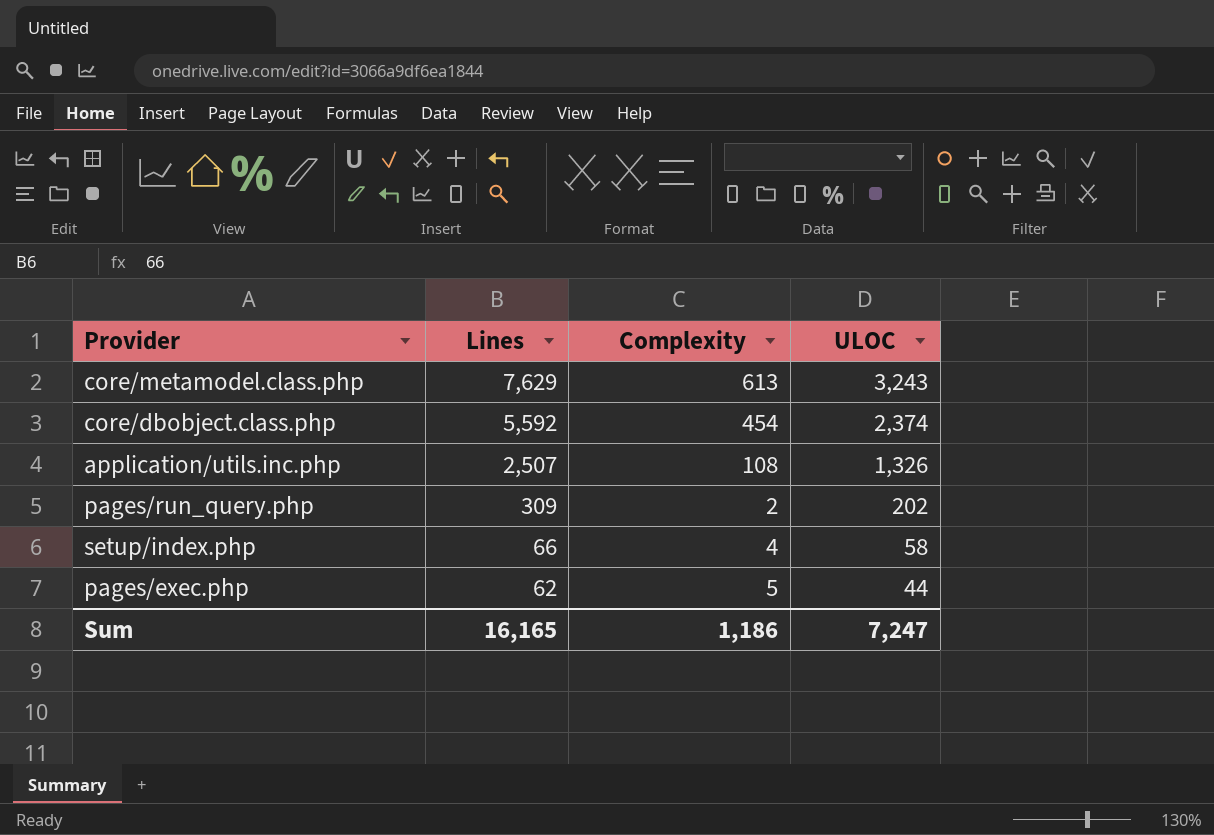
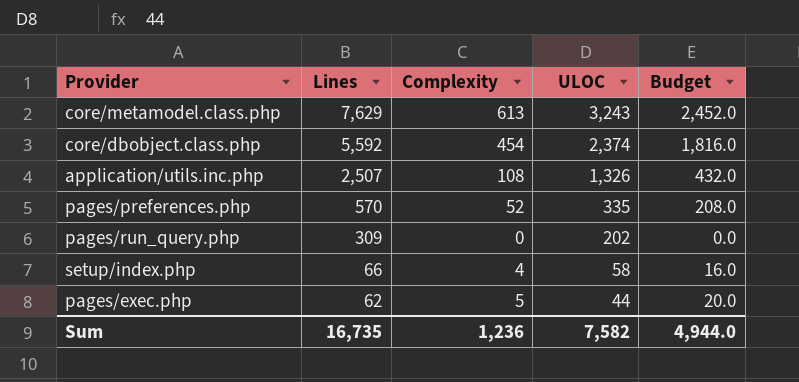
column Budget | formula: none -> [Complexity] * 4
row pages/preferences.php: none -> 570 | 52 | 335 | 208.0
pages/run_query.php | Complexity: 2 -> 0
Sum | Lines: 16,165 -> 16,735
Sum | Complexity: 1,186 -> 1,236
Sum | ULOC: 7,247 -> 7,582

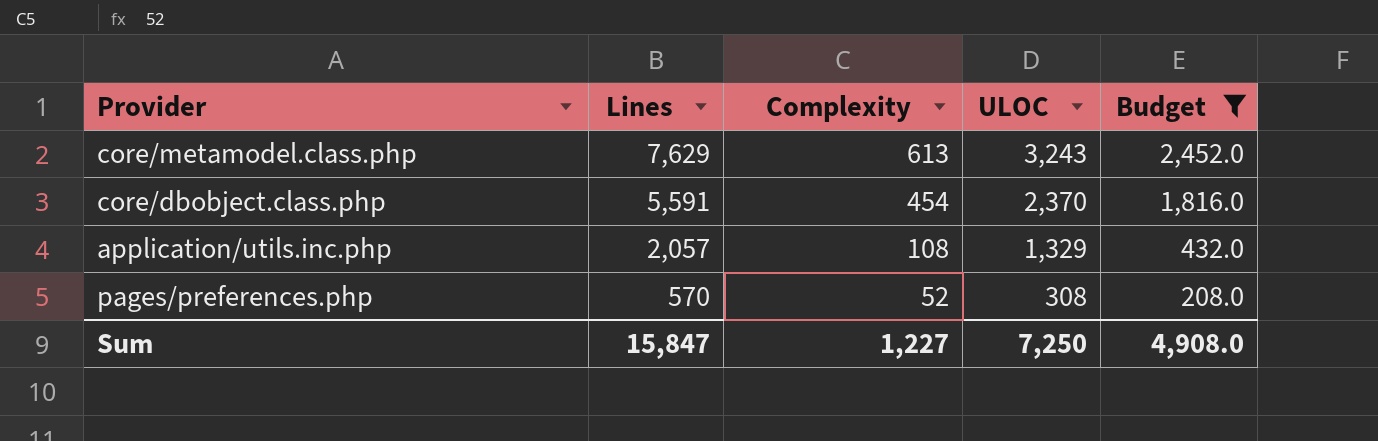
filter: none -> Budget >= 208.0
core/dbobject.class.php | Lines: 5,592 -> 5,591
core/dbobject.class.php | ULOC: 2,374 -> 2,370
application/utils.inc.php | Lines: 2,507 -> 2,057
application/utils.inc.php | ULOC: 1,326 -> 1,329
pages/preferences.php | ULOC: 335 -> 308
Sum | Lines: 16,735 -> 15,847
Sum | Complexity: 1,236 -> 1,227
Sum | ULOC: 7,582 -> 7,250
Sum | Budget: 4,944.0 -> 4,908.0

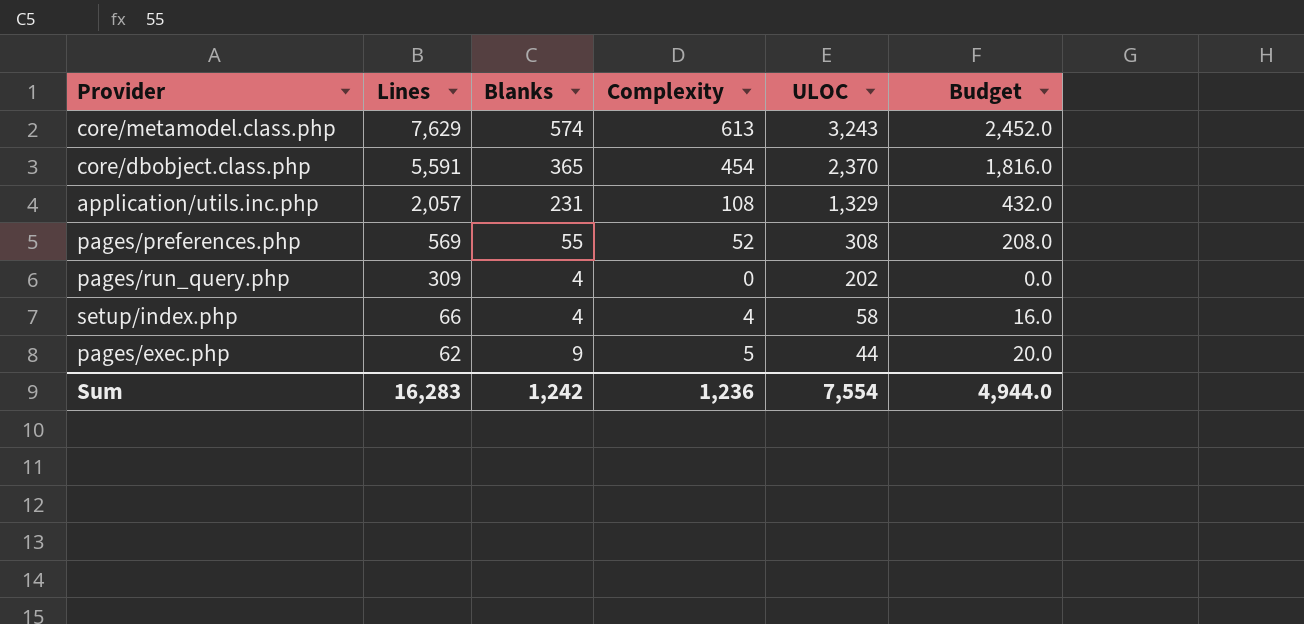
filter: Budget >= 208.0 -> none
column Blanks | position: none -> 3
pages/preferences.php | Lines: 570 -> 569
Sum | Lines: 15,847 -> 16,283
Sum | Complexity: 1,227 -> 1,236
Sum | ULOC: 7,250 -> 7,554
Sum | Budget: 4,908.0 -> 4,944.0

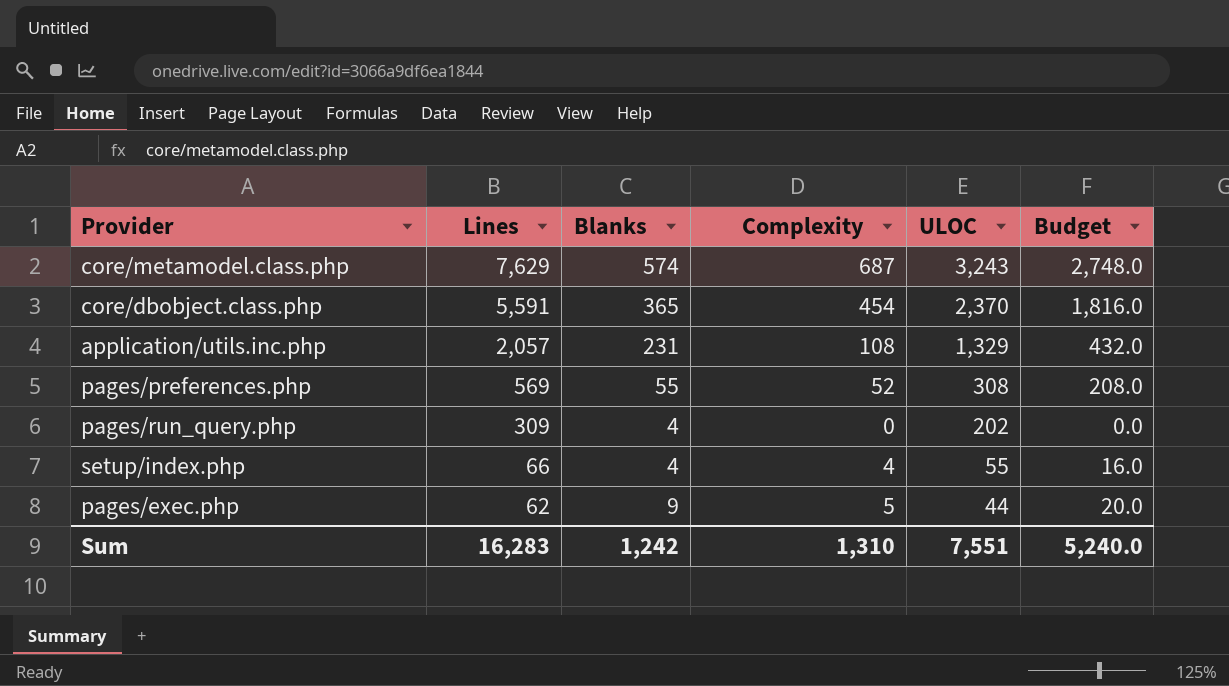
core/metamodel.class.php | Complexity: 613 -> 687
core/metamodel.class.php | Budget: 2,452.0 -> 2,748.0
setup/index.php | ULOC: 58 -> 55
Sum | Complexity: 1,236 -> 1,310
Sum | ULOC: 7,554 -> 7,551
Sum | Budget: 4,944.0 -> 5,240.0

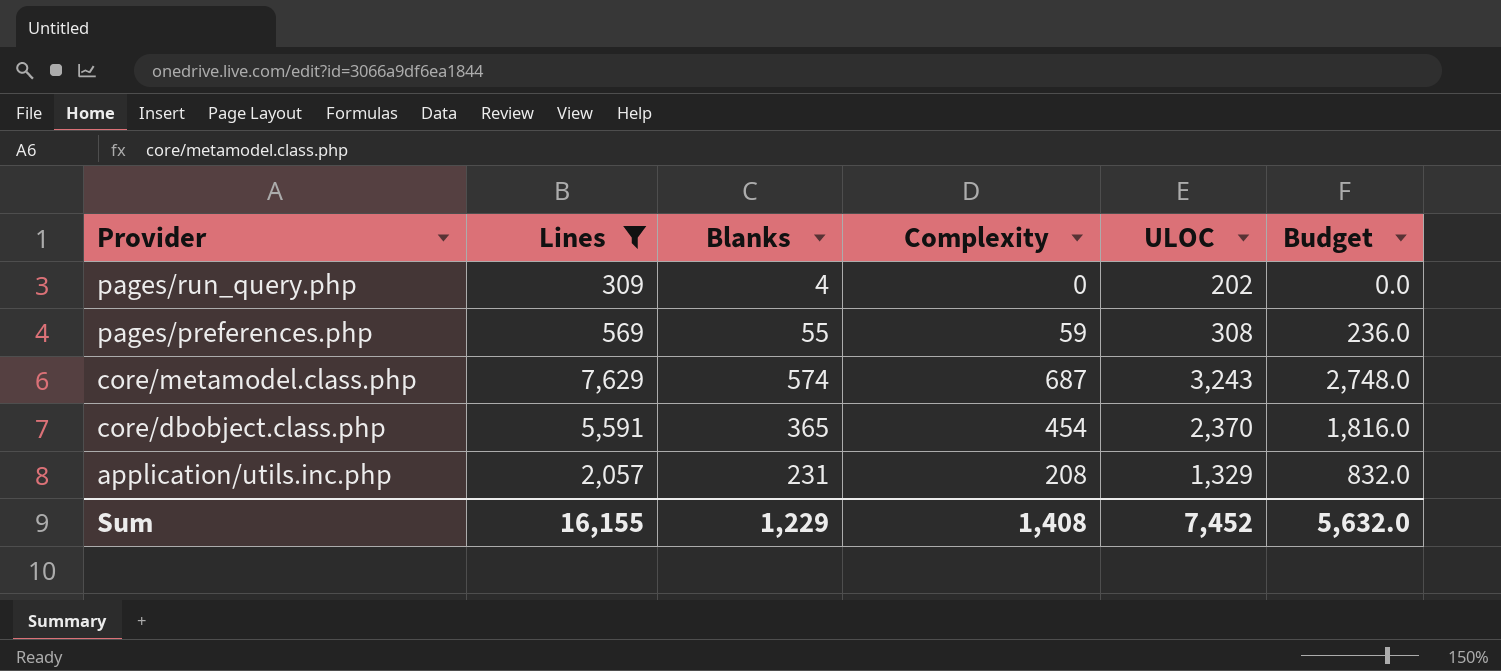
filter: none -> Lines >= 309
row order: Lines descending -> Provider descending
pages/preferences.php | Complexity: 52 -> 59
pages/preferences.php | Budget: 208.0 -> 236.0
application/utils.inc.php | Complexity: 108 -> 208
application/utils.inc.php | Budget: 432.0 -> 832.0
Sum | Lines: 16,283 -> 16,155
Sum | Blanks: 1,242 -> 1,229
Sum | Complexity: 1,310 -> 1,408
Sum | ULOC: 7,551 -> 7,452
Sum | Budget: 5,240.0 -> 5,632.0

